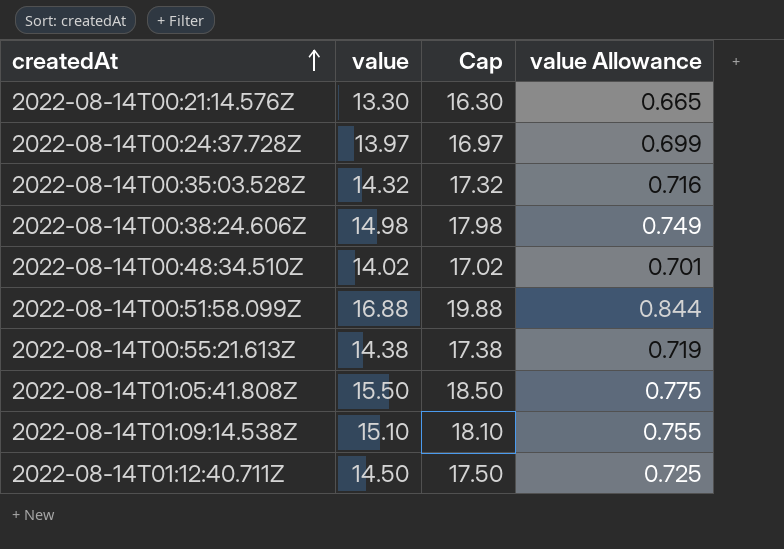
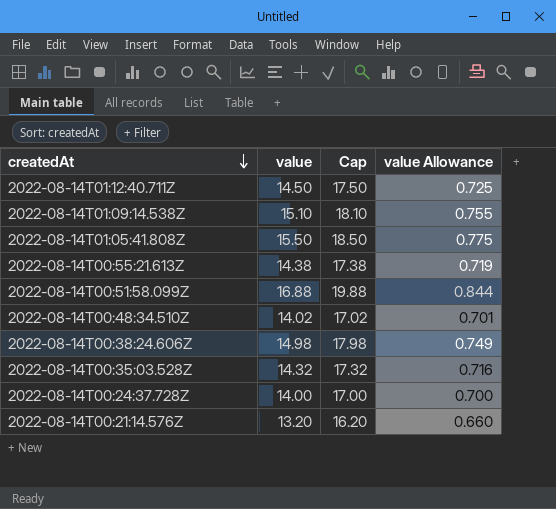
row order: createdAt ascending -> createdAt descending
2022-08-14T00:24:37.728Z | value: 13.97 -> 14.00
2022-08-14T00:24:37.728Z | Cap: 16.97 -> 17.00
2022-08-14T00:24:37.728Z | value Allowance: 0.699 -> 0.700
2022-08-14T00:21:14.576Z | value: 13.30 -> 13.20
2022-08-14T00:21:14.576Z | Cap: 16.30 -> 16.20
2022-08-14T00:21:14.576Z | value Allowance: 0.665 -> 0.660

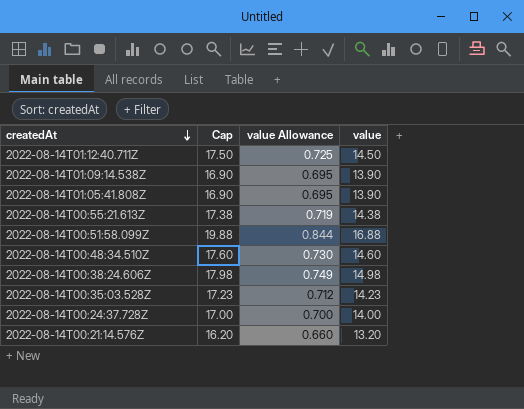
column value | position: 2 -> 4
2022-08-14T01:09:14.538Z | Cap: 18.10 -> 16.90
2022-08-14T01:09:14.538Z | value Allowance: 0.755 -> 0.695
2022-08-14T01:09:14.538Z | value: 15.10 -> 13.90
2022-08-14T01:05:41.808Z | Cap: 18.50 -> 16.90
2022-08-14T01:05:41.808Z | value Allowance: 0.775 -> 0.695
2022-08-14T01:05:41.808Z | value: 15.50 -> 13.90
2022-08-14T00:48:34.510Z | Cap: 17.02 -> 17.60
2022-08-14T00:48:34.510Z | value Allowance: 0.701 -> 0.730
2022-08-14T00:48:34.510Z | value: 14.02 -> 14.60
2022-08-14T00:35:03.528Z | Cap: 17.32 -> 17.23
2022-08-14T00:35:03.528Z | value Allowance: 0.716 -> 0.712
2022-08-14T00:35:03.528Z | value: 14.32 -> 14.23

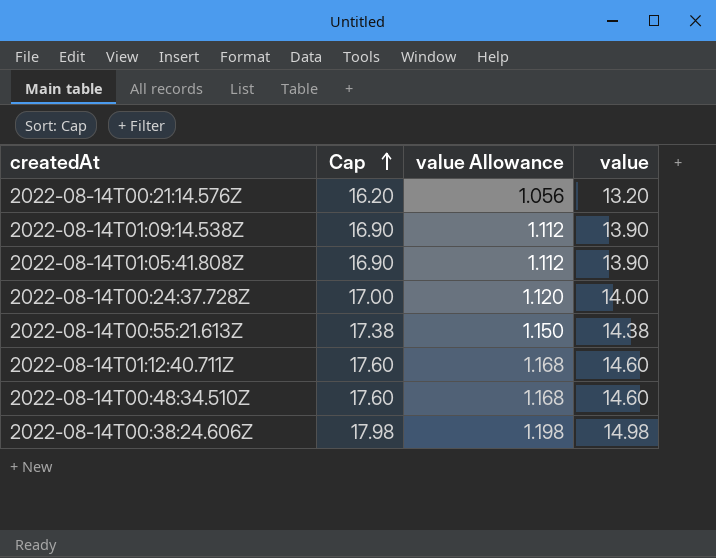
row order: createdAt descending -> Cap ascending
column value Allowance | formula: [value] * 0.05 -> [value] * 0.08
row 2022-08-14T00:51:58.099Z: 19.88 | 0.844 | 16.88 -> none
row 2022-08-14T00:35:03.528Z: 17.23 | 0.712 | 14.23 -> none
2022-08-14T01:12:40.711Z | Cap: 17.50 -> 17.60
2022-08-14T01:12:40.711Z | value: 14.50 -> 14.60

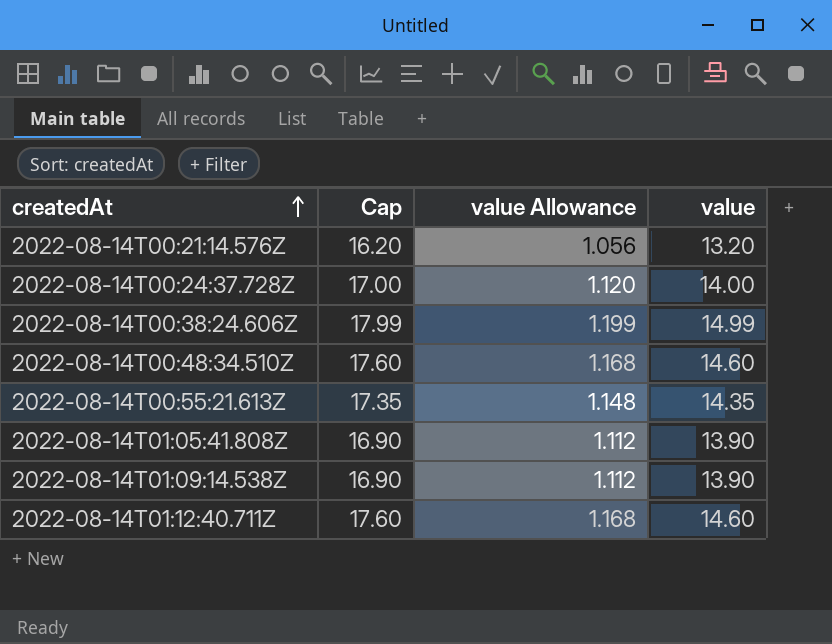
row order: Cap ascending -> createdAt ascending
2022-08-14T00:38:24.606Z | Cap: 17.98 -> 17.99
2022-08-14T00:38:24.606Z | value Allowance: 1.198 -> 1.199
2022-08-14T00:38:24.606Z | value: 14.98 -> 14.99
2022-08-14T00:55:21.613Z | Cap: 17.38 -> 17.35
2022-08-14T00:55:21.613Z | value Allowance: 1.150 -> 1.148
2022-08-14T00:55:21.613Z | value: 14.38 -> 14.35

